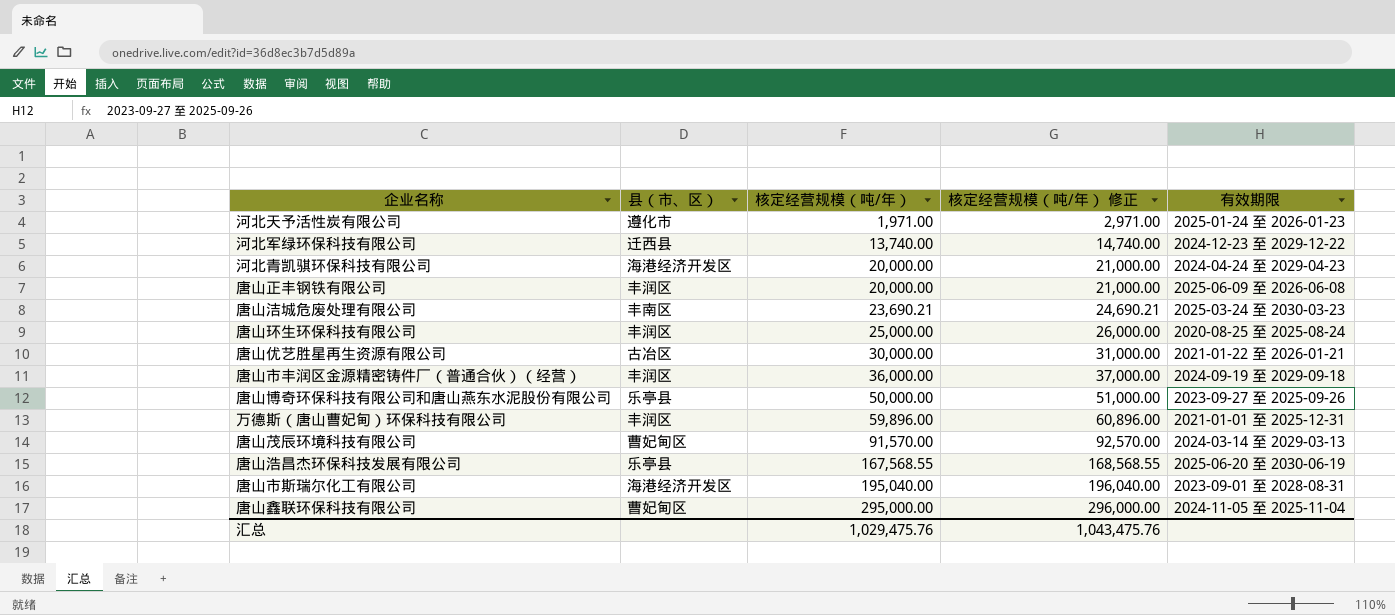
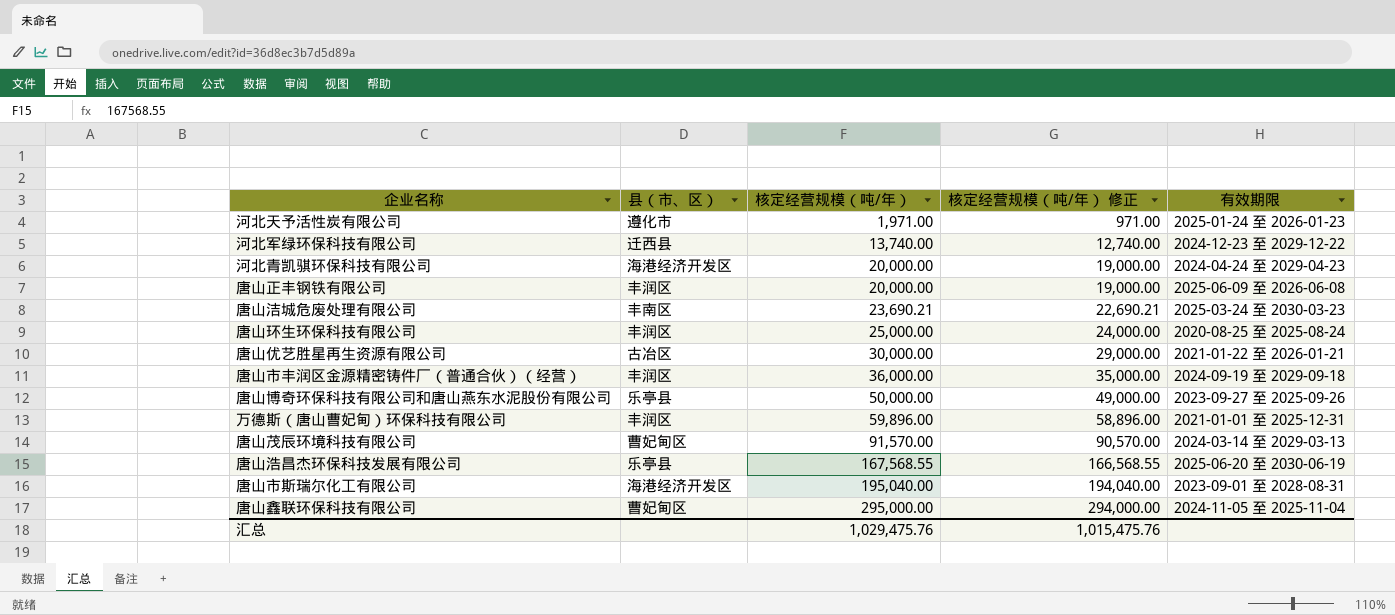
column 核定经营规模（吨/年） 修正 | formula: [核定经营规模（吨/年）] + 1000 -> [核定经营规模（吨/年）] - 1000
汇总 | 核定经营规模（吨/年） 修正: 1,043,475.76 -> 1,015,475.76

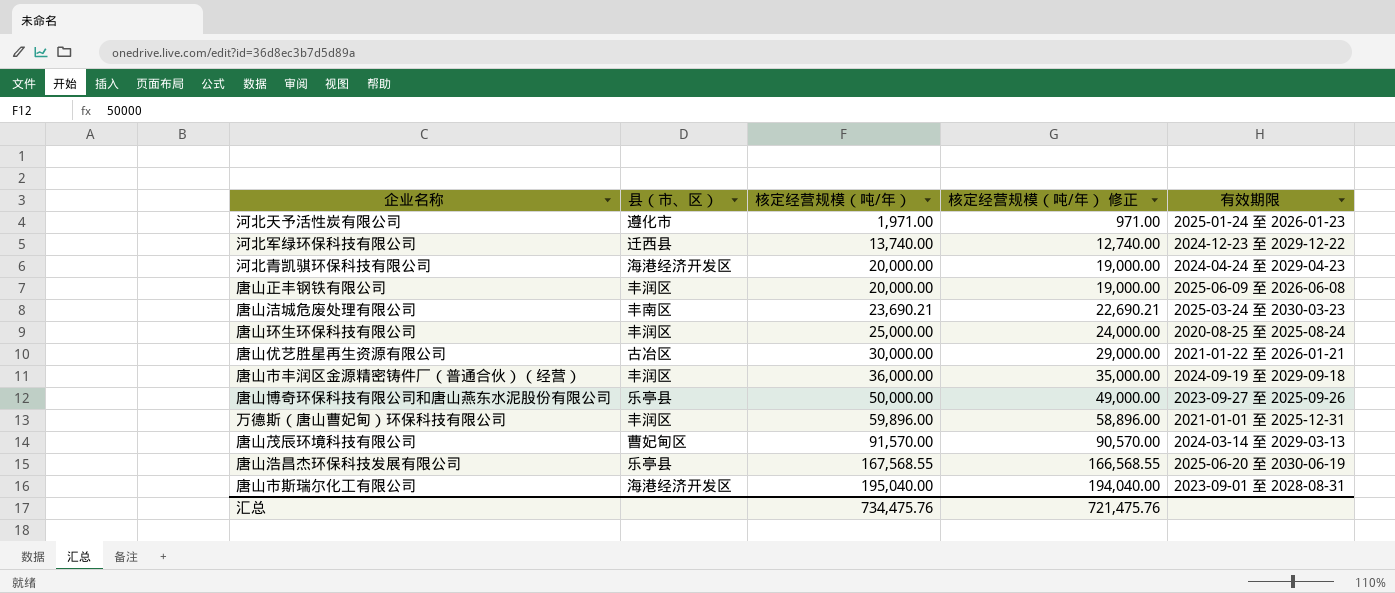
row 唐山鑫联环保科技有限公司: 曹妃甸区 | 295,000.00 | 294,000.00 | 2024-11-05 至 2025-11-04 -> none
汇总 | 核定经营规模（吨/年）: 1,029,475.76 -> 734,475.76
汇总 | 核定经营规模（吨/年） 修正: 1,015,475.76 -> 721,475.76

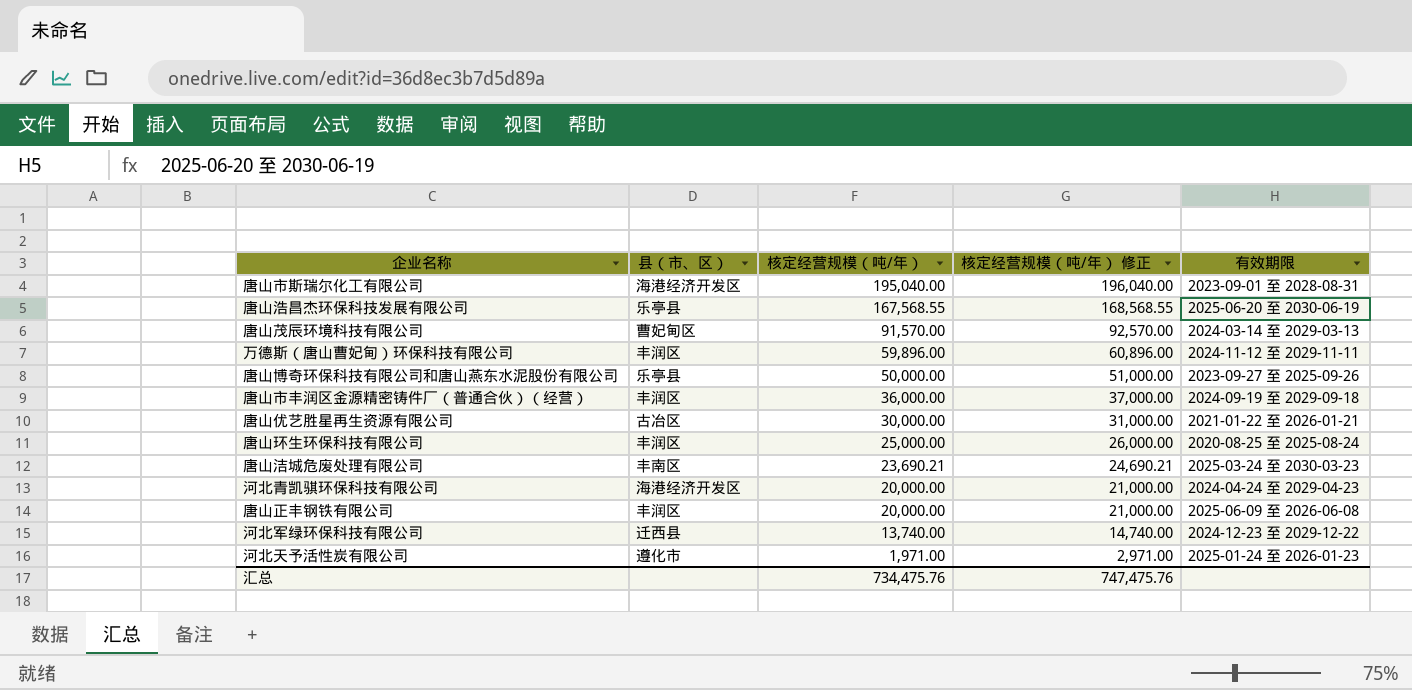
row order: 核定经营规模（吨/年） ascending -> 核定经营规模（吨/年） descending
column 核定经营规模（吨/年） 修正 | formula: [核定经营规模（吨/年）] - 1000 -> [核定经营规模（吨/年）] + 1000
万德斯（唐山曹妃甸）环保科技有限公司 | 有效期限: 2021-01-01 至 2025-12-31 -> 2024-11-12 至 2029-11-11
汇总 | 核定经营规模（吨/年） 修正: 721,475.76 -> 747,475.76

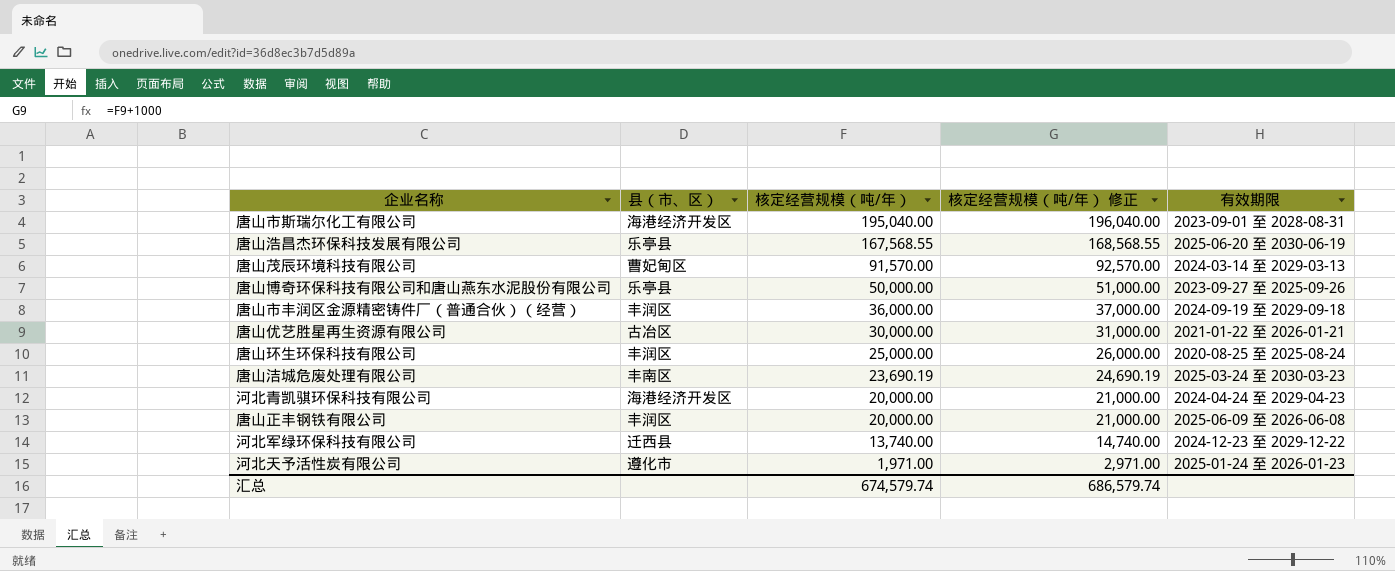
row 万德斯（唐山曹妃甸）环保科技有限公司: 丰润区 | 59,896.00 | 60,896.00 | 2024-11-12 至 2029-11-11 -> none
唐山洁城危废处理有限公司 | 核定经营规模（吨/年）: 23,690.21 -> 23,690.19
唐山洁城危废处理有限公司 | 核定经营规模（吨/年） 修正: 24,690.21 -> 24,690.19
汇总 | 核定经营规模（吨/年）: 734,475.76 -> 674,579.74
汇总 | 核定经营规模（吨/年） 修正: 747,475.76 -> 686,579.74

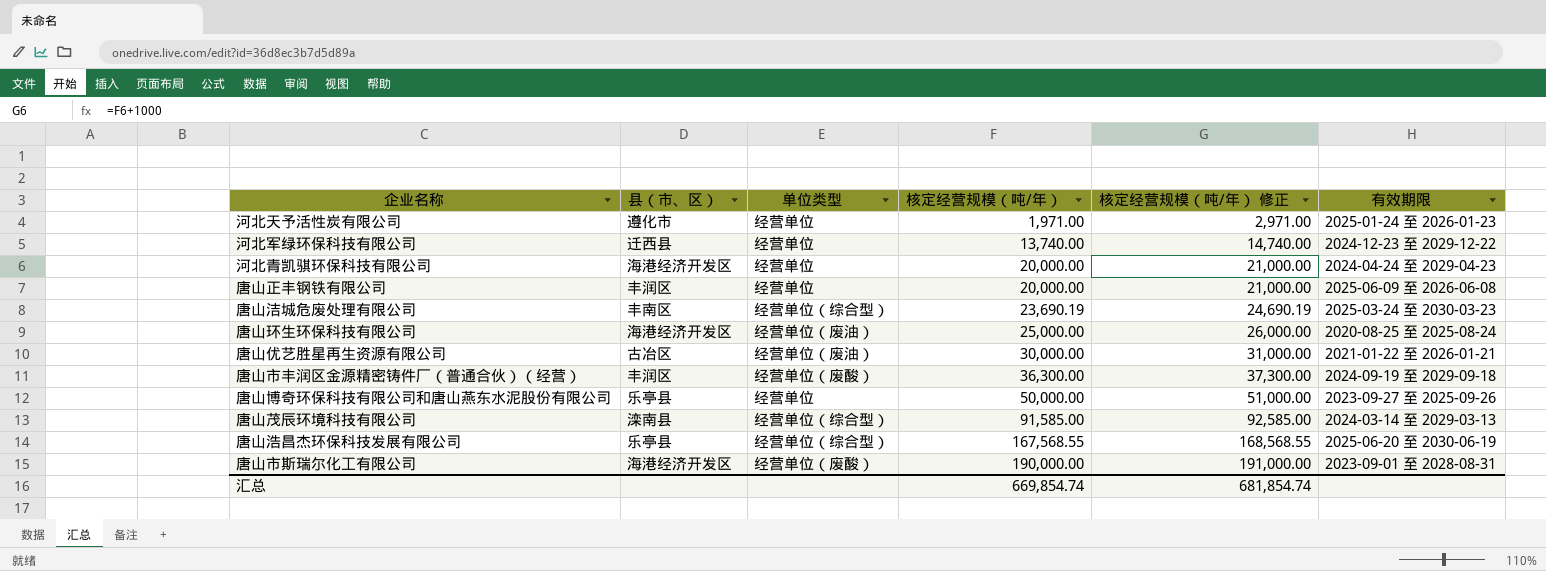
row order: 核定经营规模（吨/年） descending -> 核定经营规模（吨/年） ascending
column 单位类型 | position: none -> 3
唐山环生环保科技有限公司 | 县（市、区）: 丰润区 -> 海港经济开发区
唐山市丰润区金源精密铸件厂（普通合伙）（经营） | 核定经营规模（吨/年）: 36,000.00 -> 36,300.00
唐山市丰润区金源精密铸件厂（普通合伙）（经营） | 核定经营规模（吨/年） 修正: 37,000.00 -> 37,300.00
唐山茂辰环境科技有限公司 | 县（市、区）: 曹妃甸区 -> 滦南县
唐山茂辰环境科技有限公司 | 核定经营规模（吨/年）: 91,570.00 -> 91,585.00
唐山茂辰环境科技有限公司 | 核定经营规模（吨/年） 修正: 92,570.00 -> 92,585.00
唐山市斯瑞尔化工有限公司 | 核定经营规模（吨/年）: 195,040.00 -> 190,000.00
唐山市斯瑞尔化工有限公司 | 核定经营规模（吨/年） 修正: 196,040.00 -> 191,000.00
汇总 | 核定经营规模（吨/年）: 674,579.74 -> 669,854.74
汇总 | 核定经营规模（吨/年） 修正: 686,579.74 -> 681,854.74

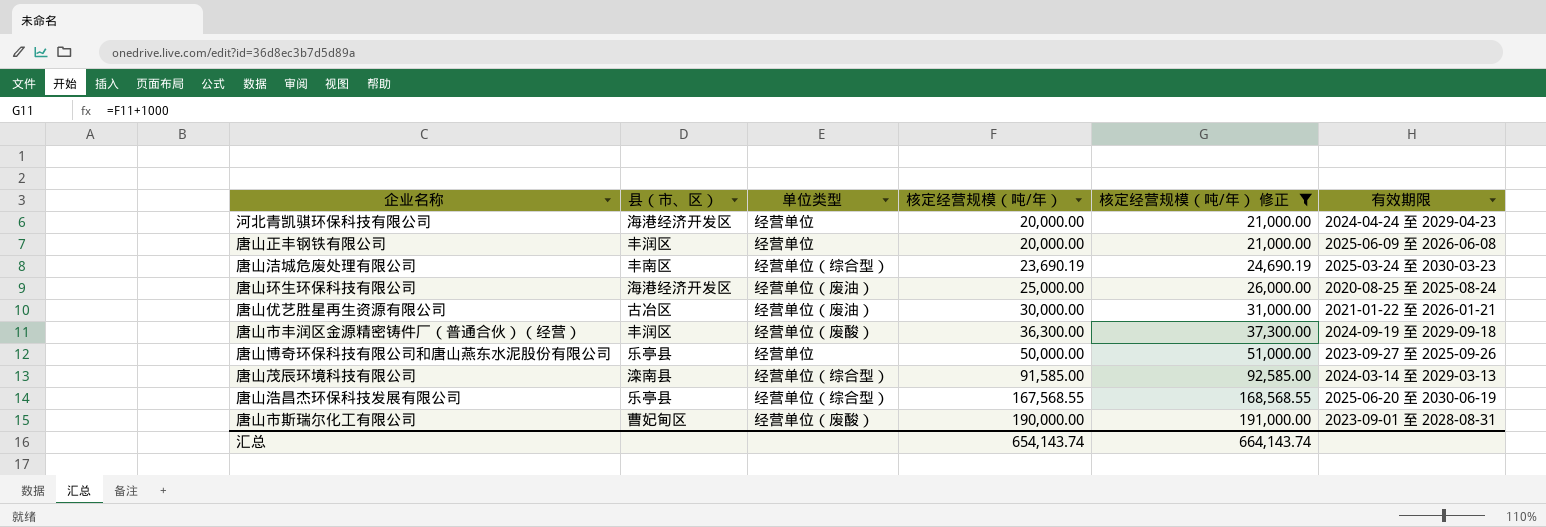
filter: none -> 核定经营规模（吨/年） 修正 >= 21,000.00
唐山市斯瑞尔化工有限公司 | 县（市、区）: 海港经济开发区 -> 曹妃甸区
汇总 | 核定经营规模（吨/年）: 669,854.74 -> 654,143.74
汇总 | 核定经营规模（吨/年） 修正: 681,854.74 -> 664,143.74

